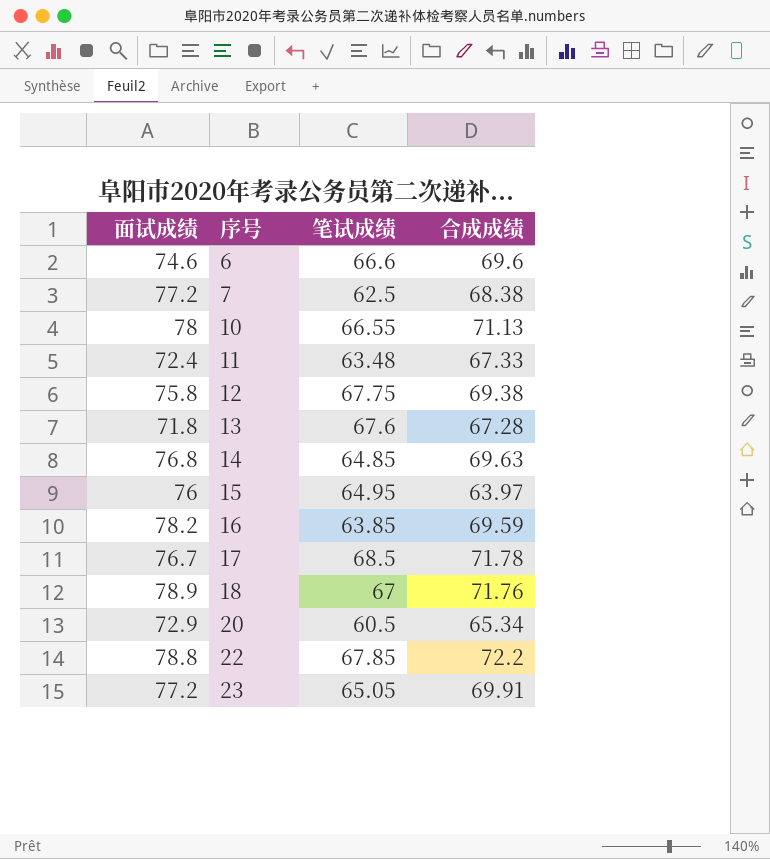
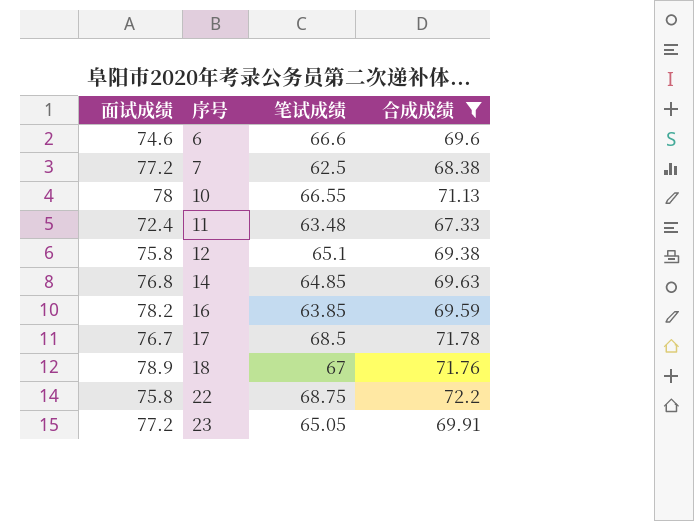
filter: none -> 合成成绩 >= 67.33
12 | 笔试成绩: 67.75 -> 65.1
22 | 面试成绩: 78.8 -> 75.8
22 | 笔试成绩: 67.85 -> 68.75

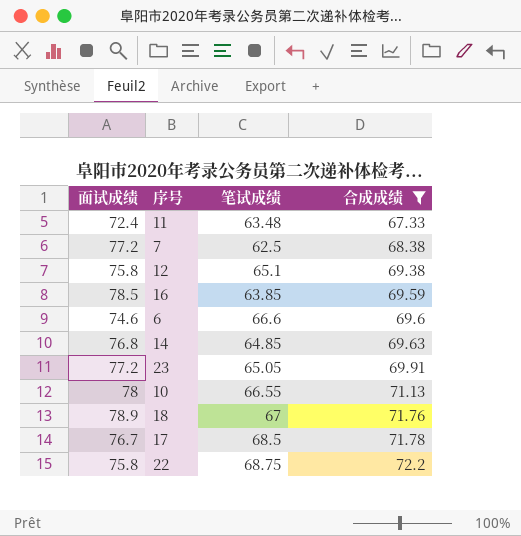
row order: 序号 ascending -> 合成成绩 ascending
16 | 面试成绩: 78.2 -> 78.5

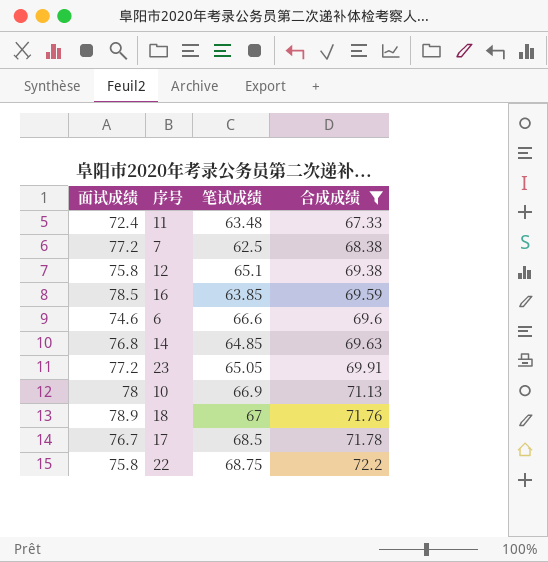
10 | 笔试成绩: 66.55 -> 66.9

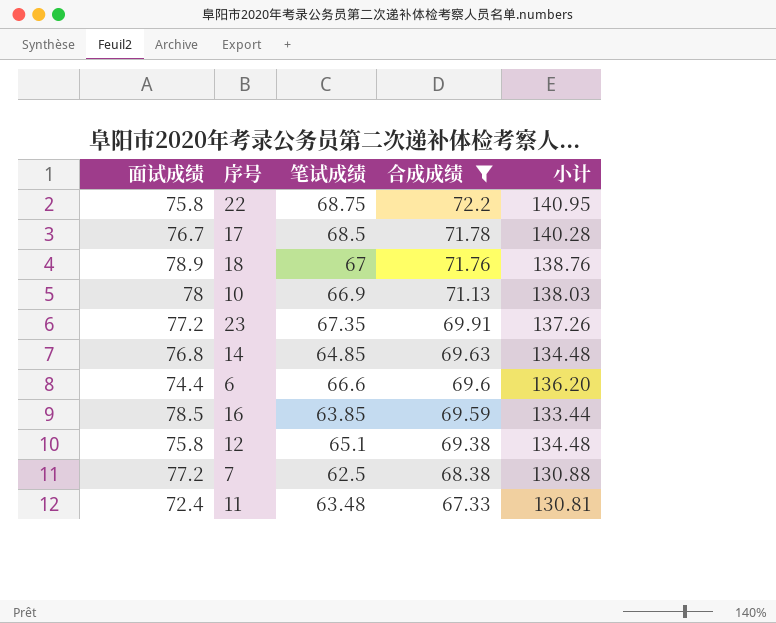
row order: 合成成绩 ascending -> 合成成绩 descending
column 小计 | formula: none -> [笔试成绩] + [合成成绩]
23 | 笔试成绩: 65.05 -> 67.35
6 | 面试成绩: 74.6 -> 74.4

